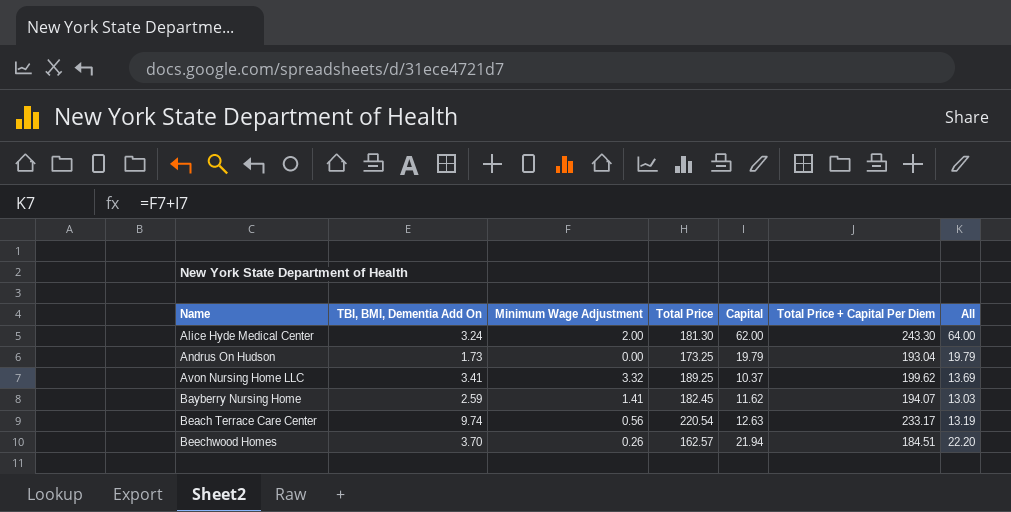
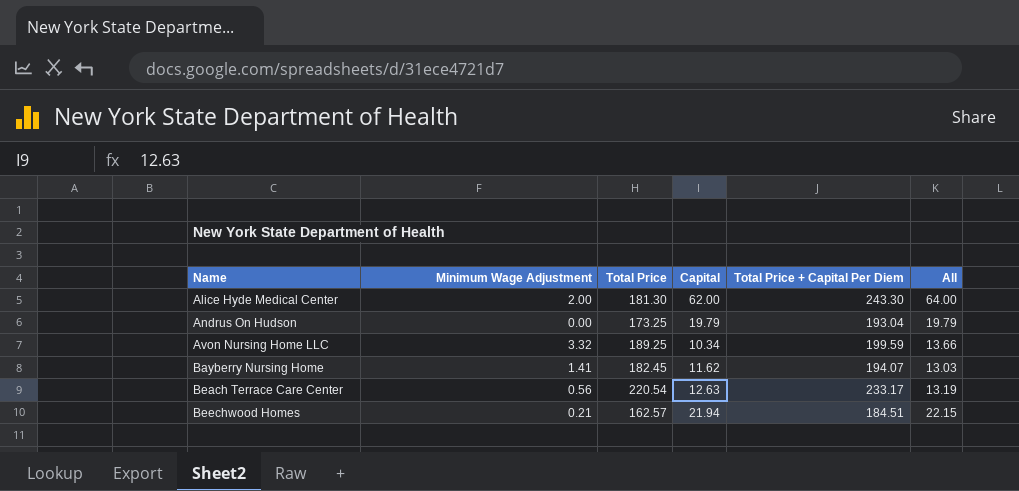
column TBI, BMI, Dementia Add On | position: 2 -> none
Avon Nursing Home LLC | Capital: 10.37 -> 10.34
Avon Nursing Home LLC | Total Price + Capital Per Diem: 199.62 -> 199.59
Avon Nursing Home LLC | All: 13.69 -> 13.66
Beechwood Homes | Minimum Wage Adjustment: 0.26 -> 0.21
Beechwood Homes | All: 22.20 -> 22.15

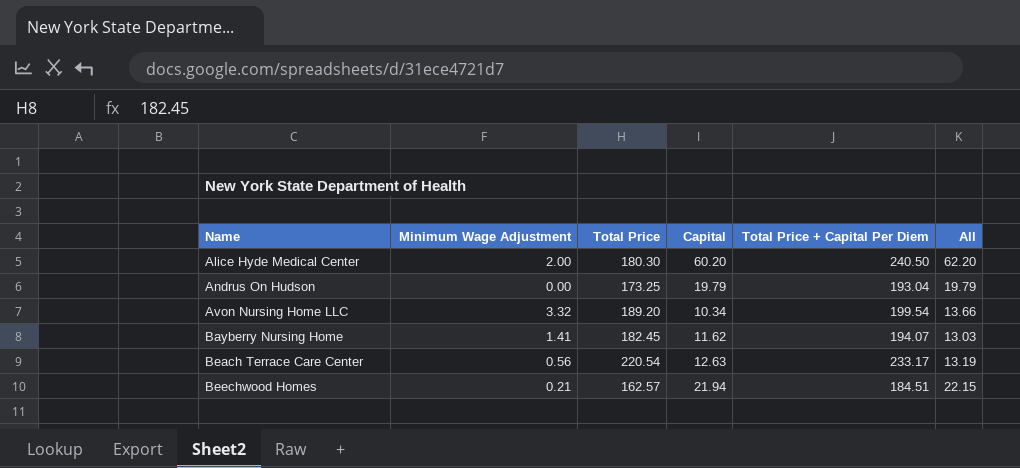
Alice Hyde Medical Center | Total Price: 181.30 -> 180.30
Alice Hyde Medical Center | Capital: 62.00 -> 60.20
Alice Hyde Medical Center | Total Price + Capital Per Diem: 243.30 -> 240.50
Alice Hyde Medical Center | All: 64.00 -> 62.20
Avon Nursing Home LLC | Total Price: 189.25 -> 189.20
Avon Nursing Home LLC | Total Price + Capital Per Diem: 199.59 -> 199.54

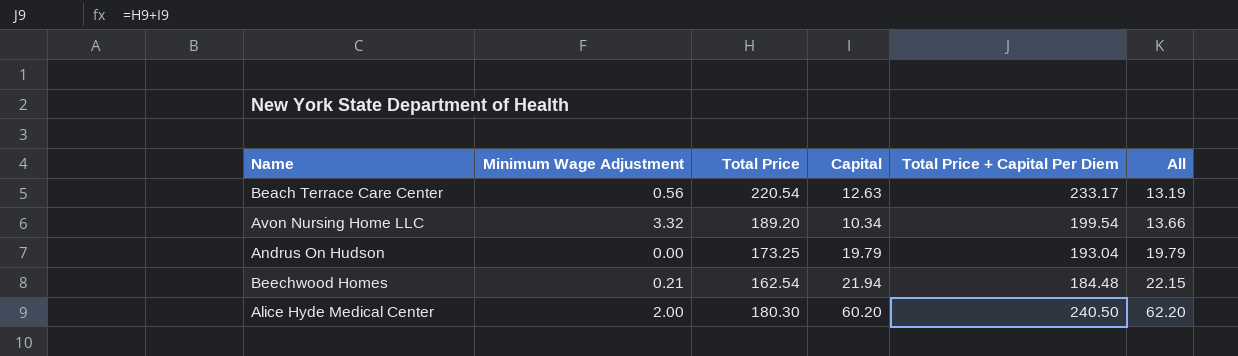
row order: Name ascending -> All ascending
row Bayberry Nursing Home: 1.41 | 182.45 | 11.62 | 194.07 | 13.03 -> none
Beechwood Homes | Total Price: 162.57 -> 162.54
Beechwood Homes | Total Price + Capital Per Diem: 184.51 -> 184.48

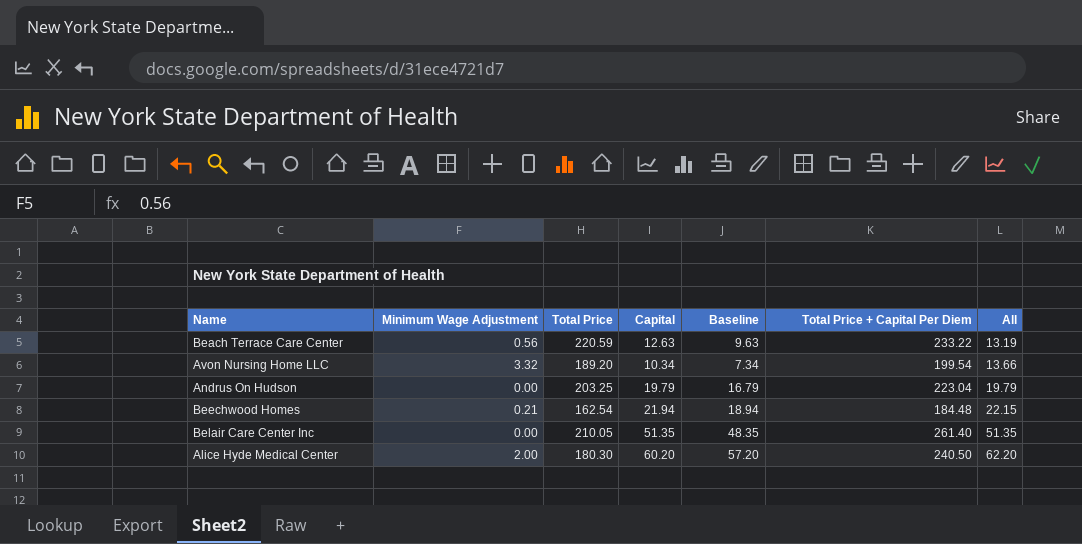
column Baseline | formula: none -> [Capital] - 3
Beach Terrace Care Center | Total Price: 220.54 -> 220.59
Beach Terrace Care Center | Total Price + Capital Per Diem: 233.17 -> 233.22
Andrus On Hudson | Total Price: 173.25 -> 203.25
Andrus On Hudson | Total Price + Capital Per Diem: 193.04 -> 223.04
row Belair Care Center Inc: none -> 0.00 | 210.05 | 51.35 | 48.35 | 261.40 | 51.35

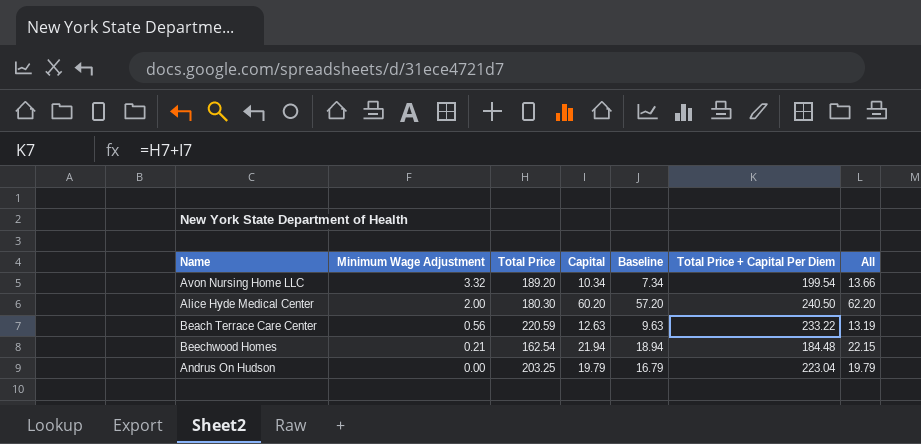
row order: All ascending -> Minimum Wage Adjustment descending
row Belair Care Center Inc: 0.00 | 210.05 | 51.35 | 48.35 | 261.40 | 51.35 -> none

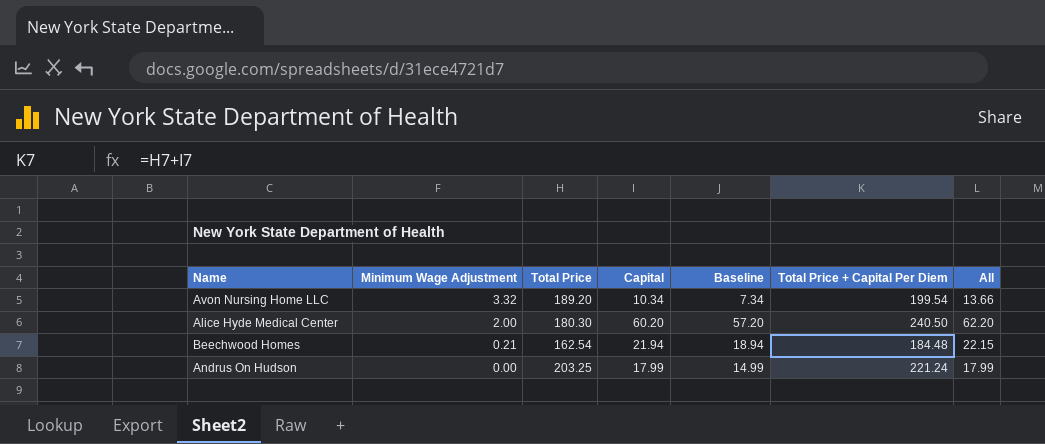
row Beach Terrace Care Center: 0.56 | 220.59 | 12.63 | 9.63 | 233.22 | 13.19 -> none
Andrus On Hudson | Capital: 19.79 -> 17.99
Andrus On Hudson | Baseline: 16.79 -> 14.99
Andrus On Hudson | Total Price + Capital Per Diem: 223.04 -> 221.24
Andrus On Hudson | All: 19.79 -> 17.99

